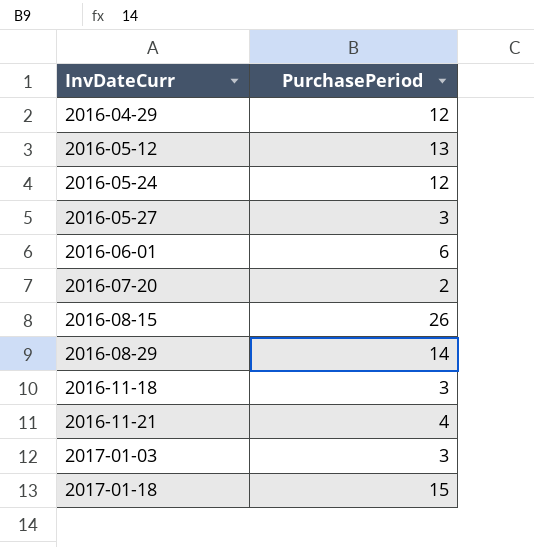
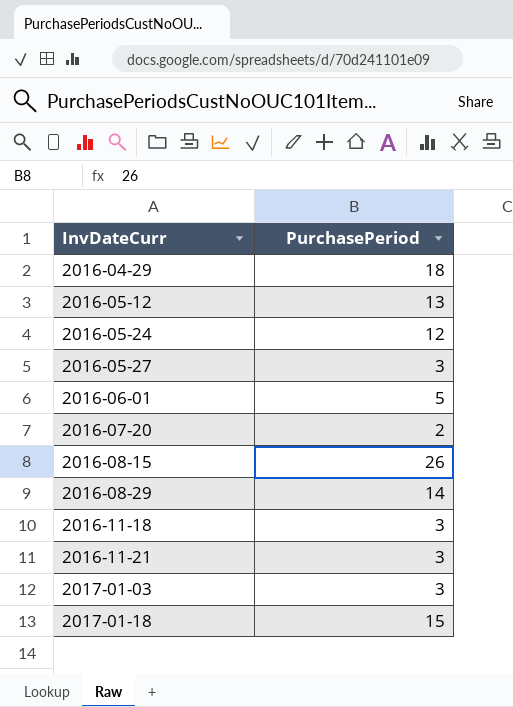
2016-04-29 | PurchasePeriod: 12 -> 18
2016-06-01 | PurchasePeriod: 6 -> 5
2016-11-21 | PurchasePeriod: 4 -> 3

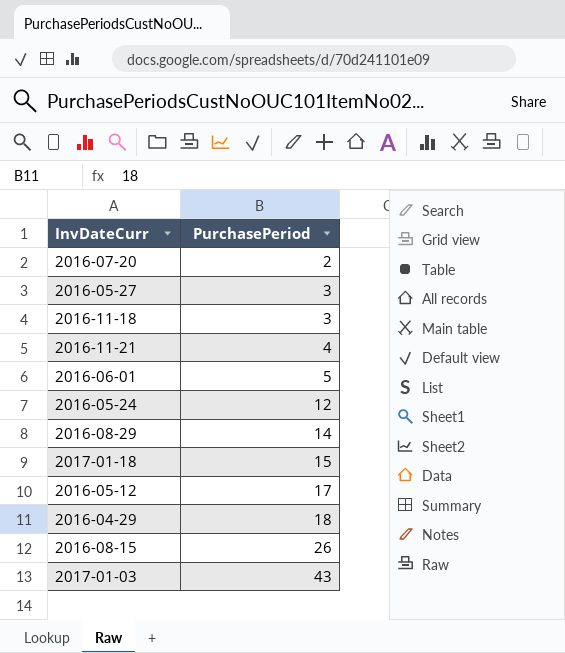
row order: InvDateCurr ascending -> PurchasePeriod ascending
2016-11-21 | PurchasePeriod: 3 -> 4
2016-05-12 | PurchasePeriod: 13 -> 17
2017-01-03 | PurchasePeriod: 3 -> 43

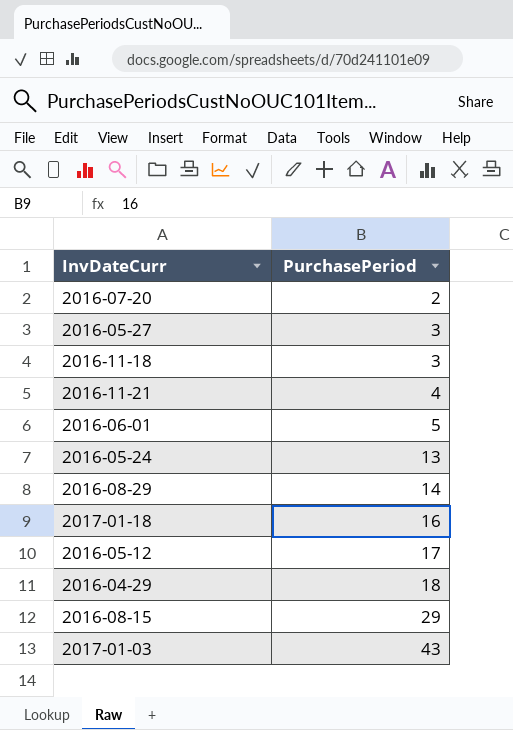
2016-05-24 | PurchasePeriod: 12 -> 13
2017-01-18 | PurchasePeriod: 15 -> 16
2016-08-15 | PurchasePeriod: 26 -> 29

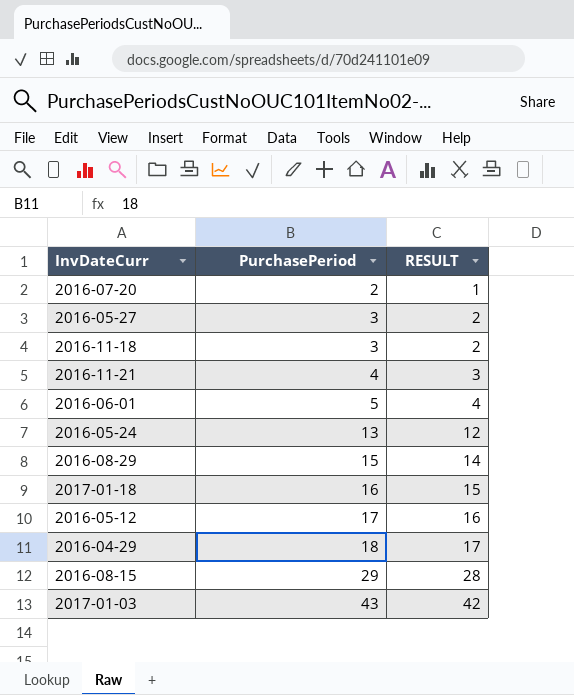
column RESULT | formula: none -> [PurchasePeriod] - 1
2016-08-29 | PurchasePeriod: 14 -> 15

